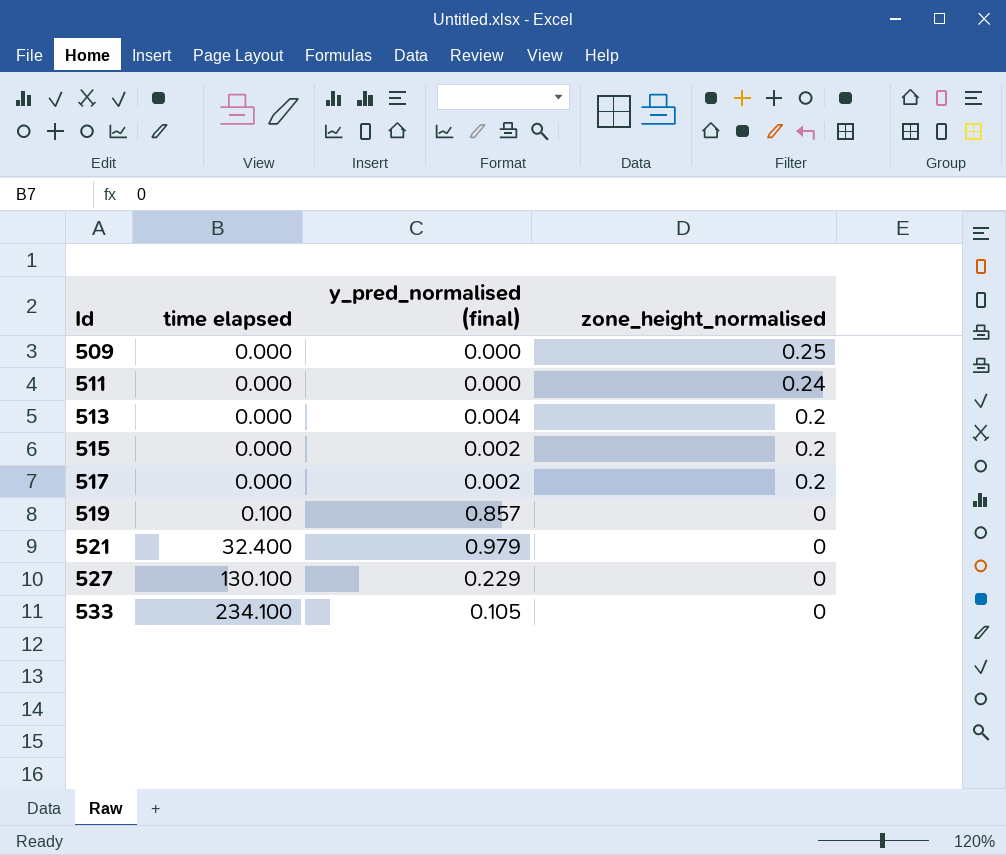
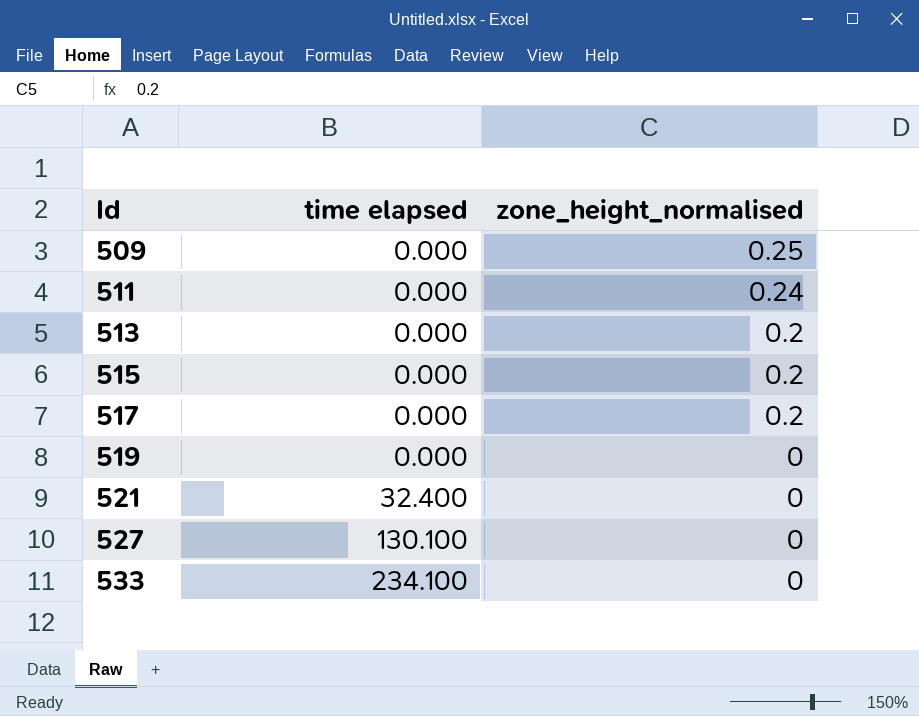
column y_pred_normalised (final) | position: 3 -> none
519 | time elapsed: 0.100 -> 0.000

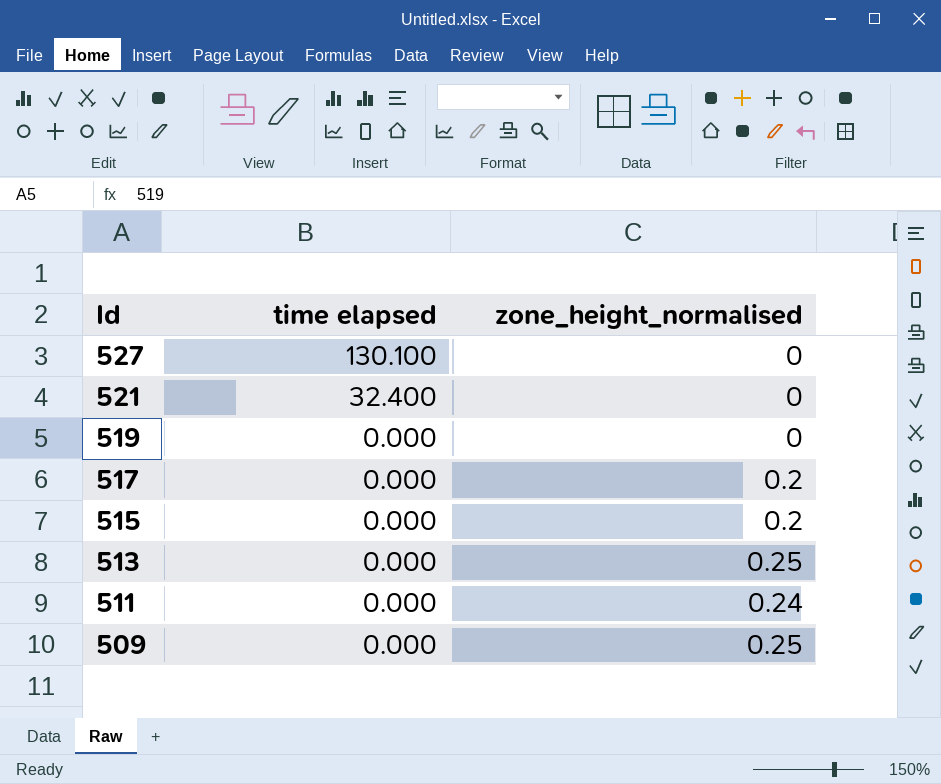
row order: Id ascending -> Id descending
row 533: 234.100 | 0 -> none
513 | zone_height_normalised: 0.2 -> 0.25

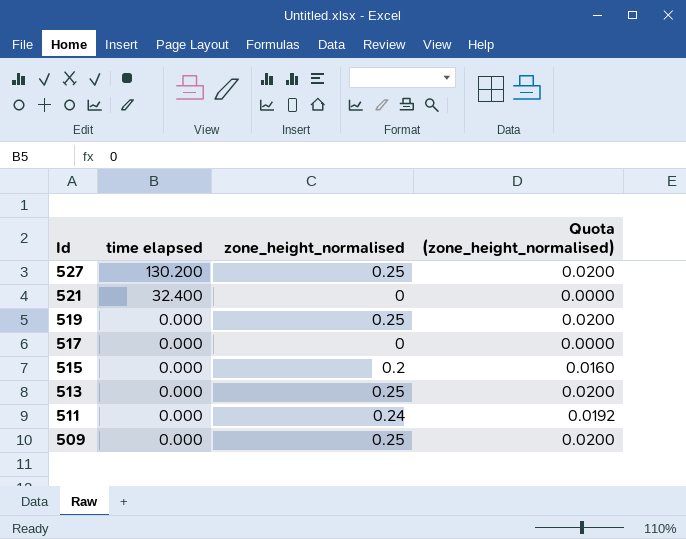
column Quota (zone_height_normalised) | formula: none -> [zone_height_normalised] * 0.08
527 | time elapsed: 130.100 -> 130.200
527 | zone_height_normalised: 0 -> 0.25
519 | zone_height_normalised: 0 -> 0.25
517 | zone_height_normalised: 0.2 -> 0

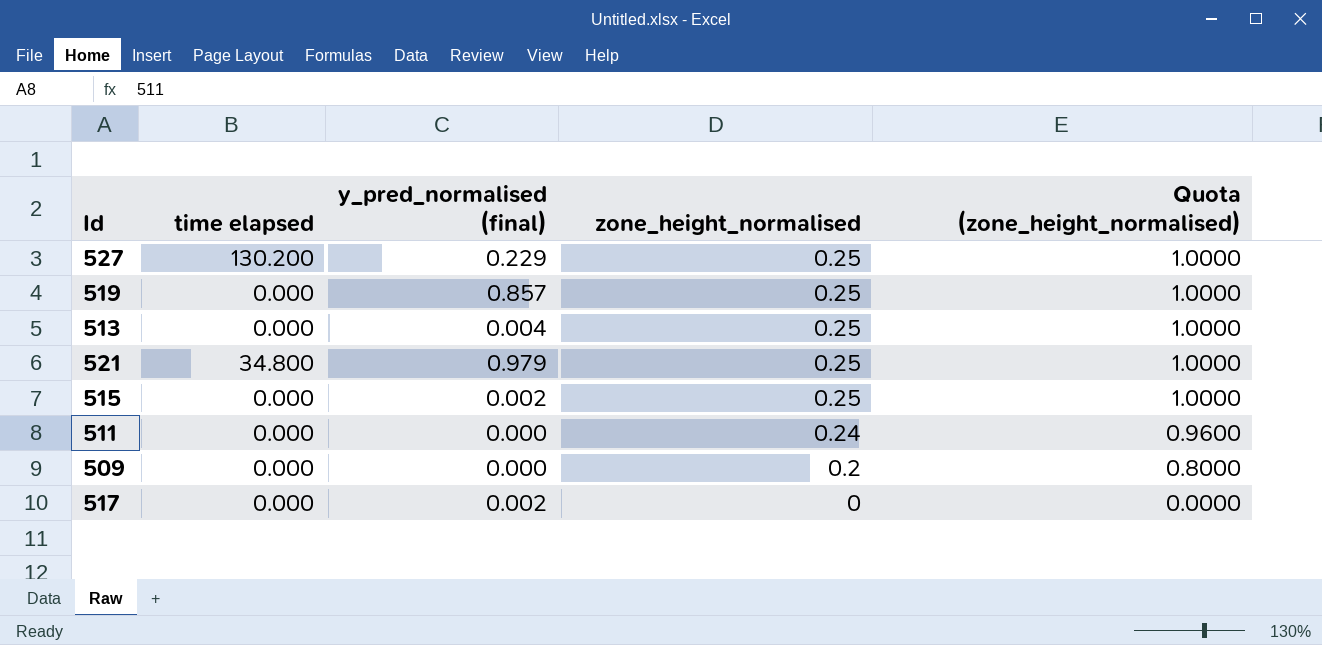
row order: Id descending -> zone_height_normalised descending
column y_pred_normalised (final) | position: none -> 3
column Quota (zone_height_normalised) | formula: [zone_height_normalised] * 0.08 -> [zone_height_normalised] * 4
521 | time elapsed: 32.400 -> 34.800
521 | zone_height_normalised: 0 -> 0.25
515 | zone_height_normalised: 0.2 -> 0.25
509 | zone_height_normalised: 0.25 -> 0.2

